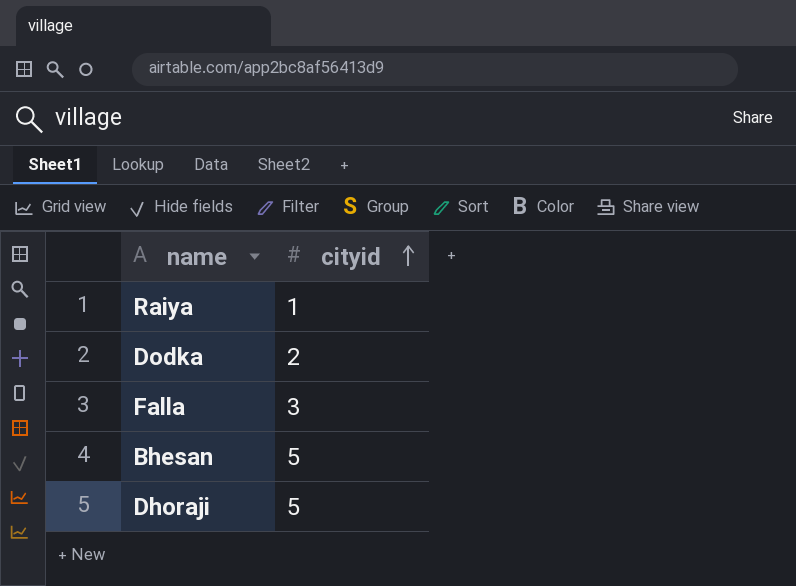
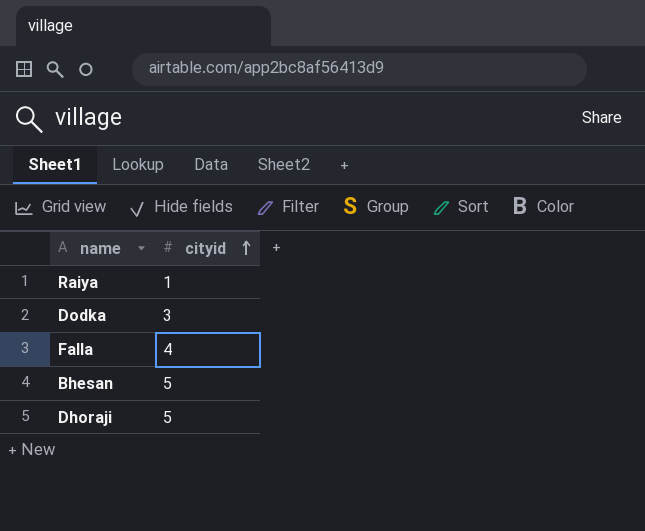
Dodka | cityid: 2 -> 3
Falla | cityid: 3 -> 4

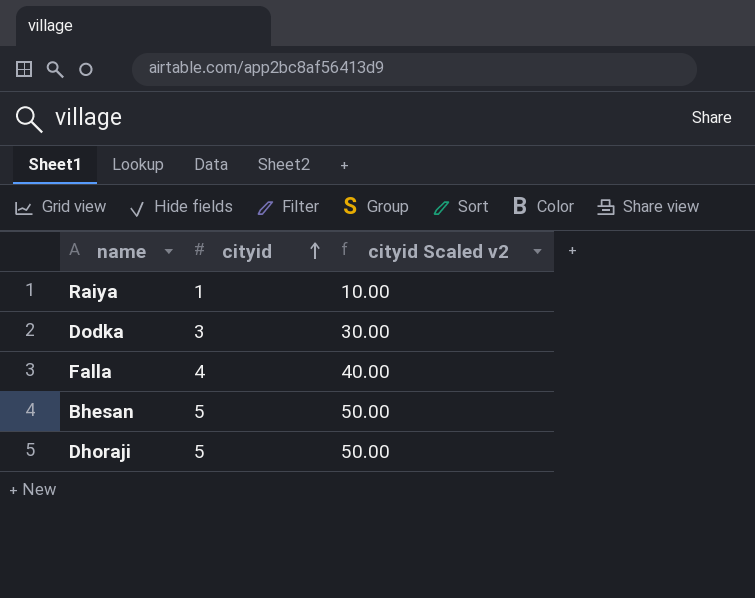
column cityid Scaled v2 | formula: none -> [cityid] * 10

